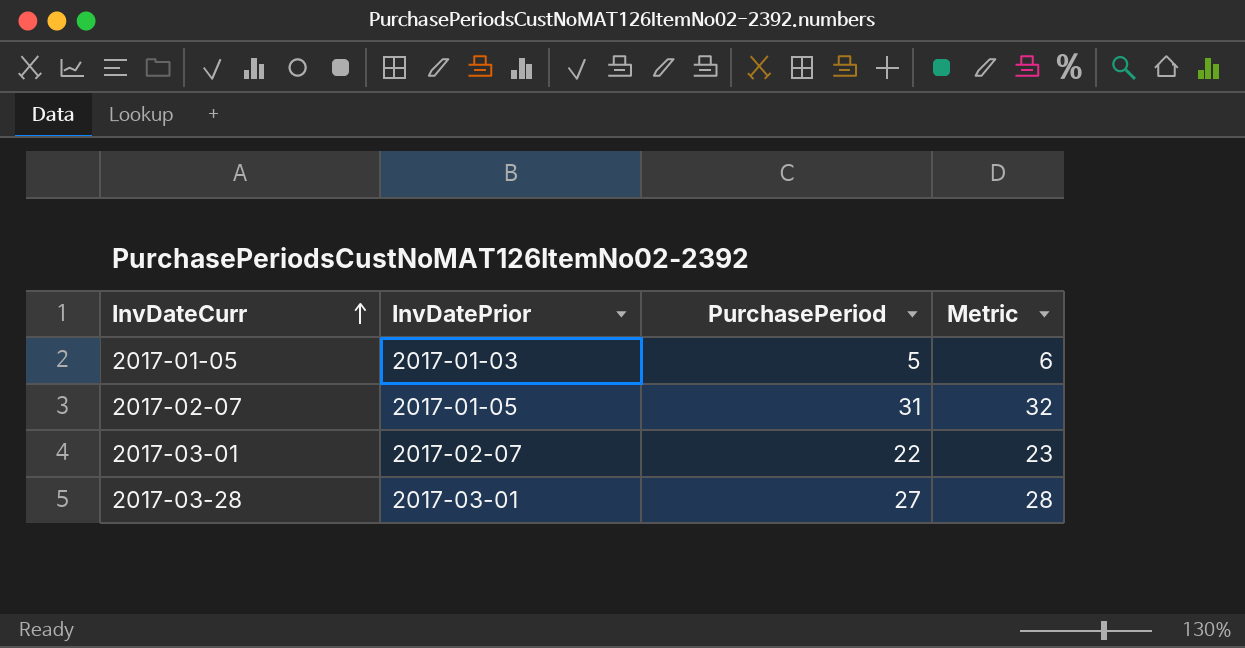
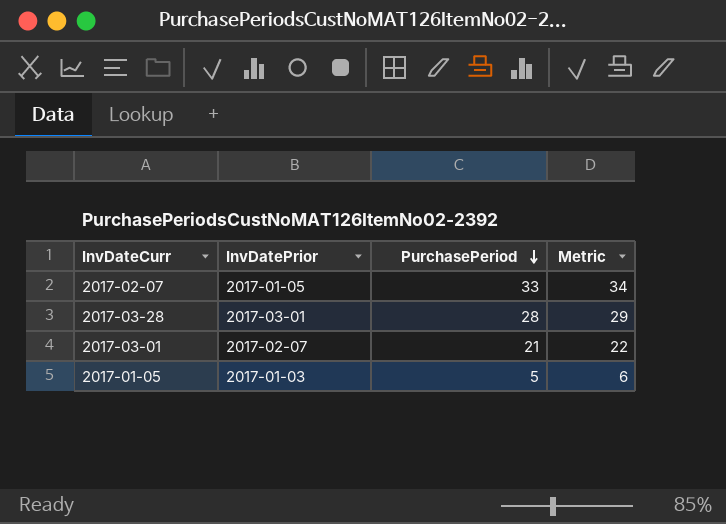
row order: InvDateCurr ascending -> PurchasePeriod descending
2017-02-07 | PurchasePeriod: 31 -> 33
2017-02-07 | Metric: 32 -> 34
2017-03-28 | PurchasePeriod: 27 -> 28
2017-03-28 | Metric: 28 -> 29
2017-03-01 | PurchasePeriod: 22 -> 21
2017-03-01 | Metric: 23 -> 22

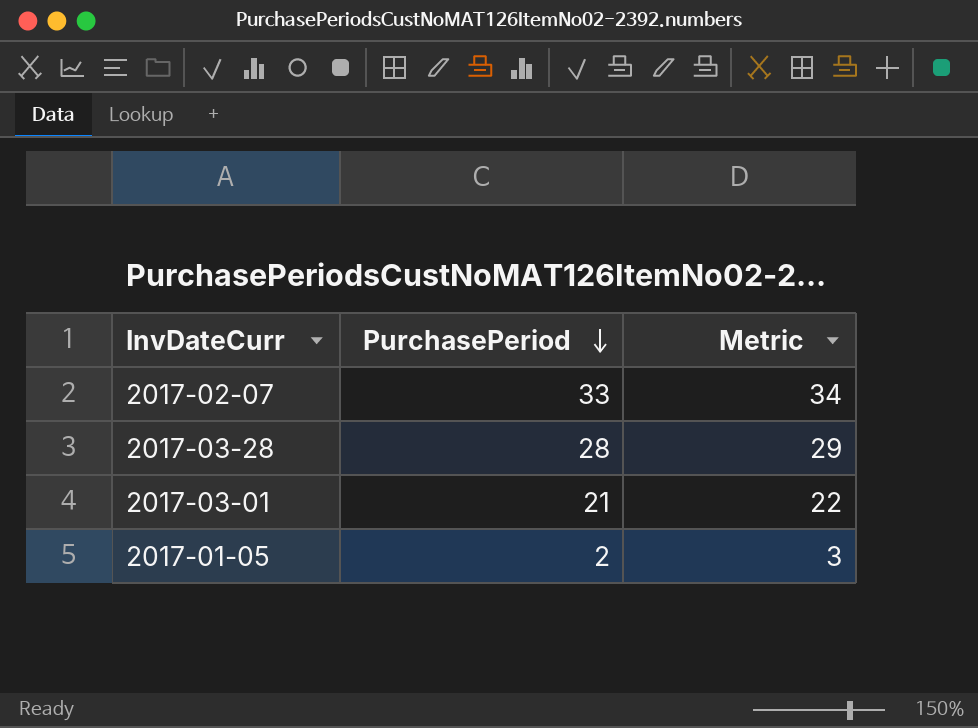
column InvDatePrior | position: 2 -> none
2017-01-05 | PurchasePeriod: 5 -> 2
2017-01-05 | Metric: 6 -> 3

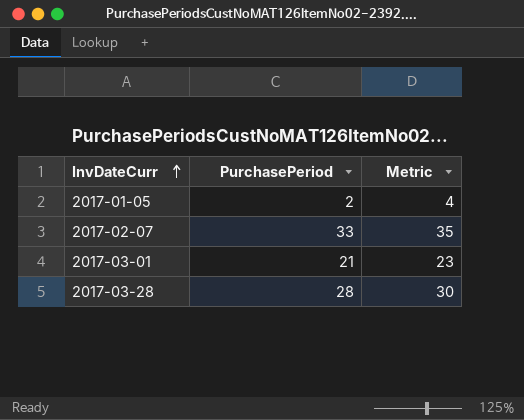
row order: PurchasePeriod descending -> InvDateCurr ascending
column Metric | formula: [PurchasePeriod] + 1 -> [PurchasePeriod] + 2

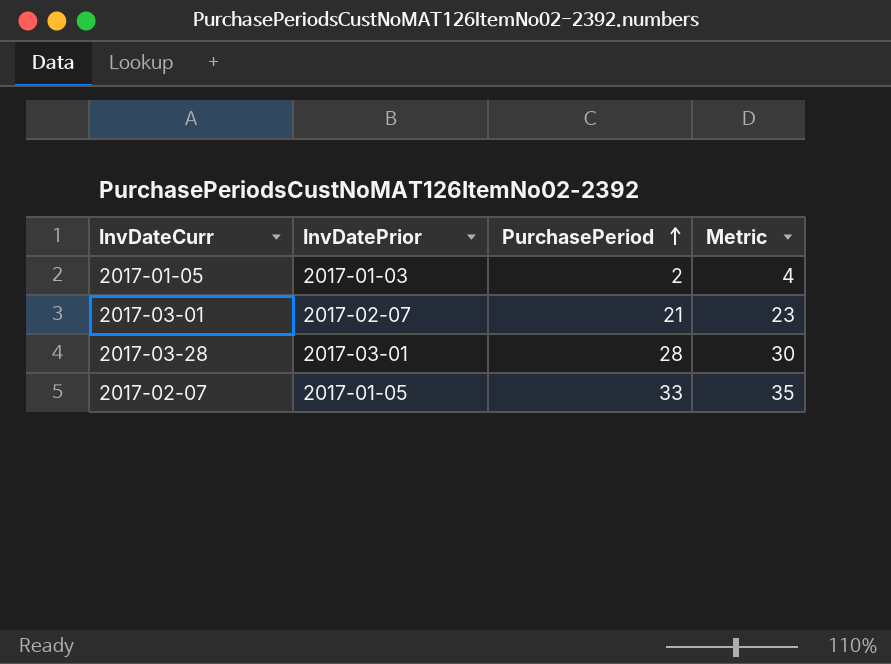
row order: InvDateCurr ascending -> PurchasePeriod ascending
column InvDatePrior | position: none -> 2

